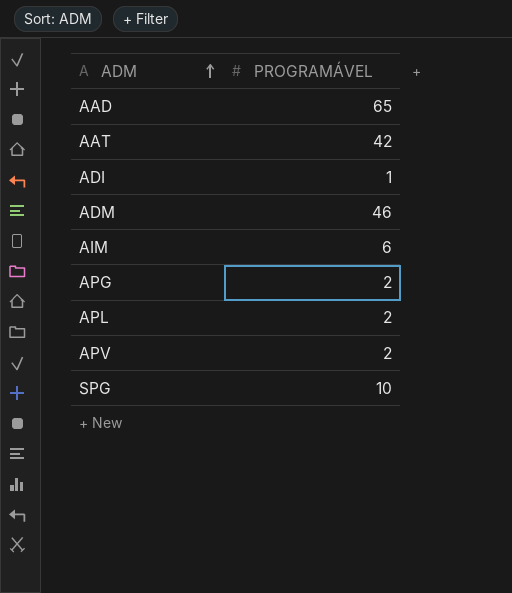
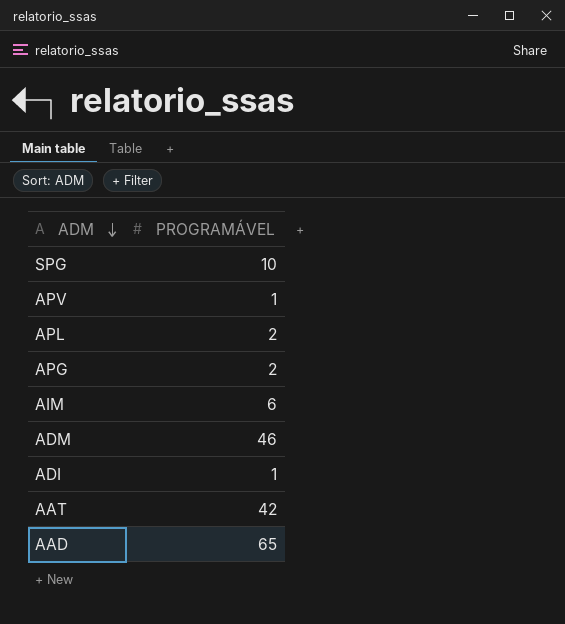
row order: ADM ascending -> ADM descending
APV | PROGRAMÁVEL: 2 -> 1

